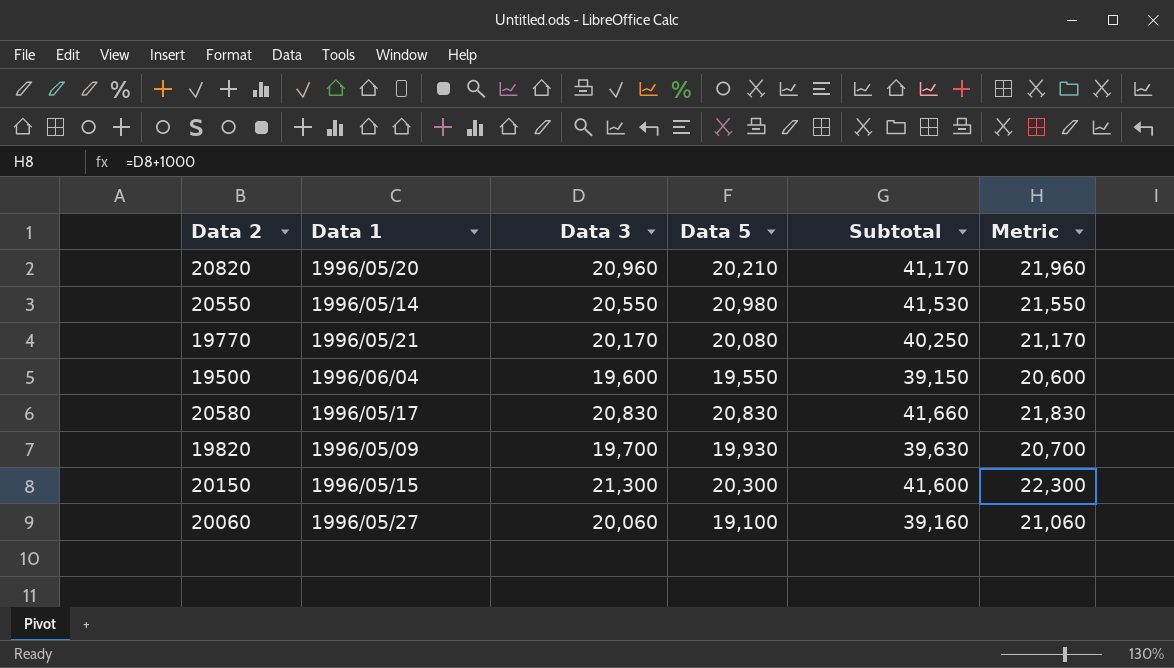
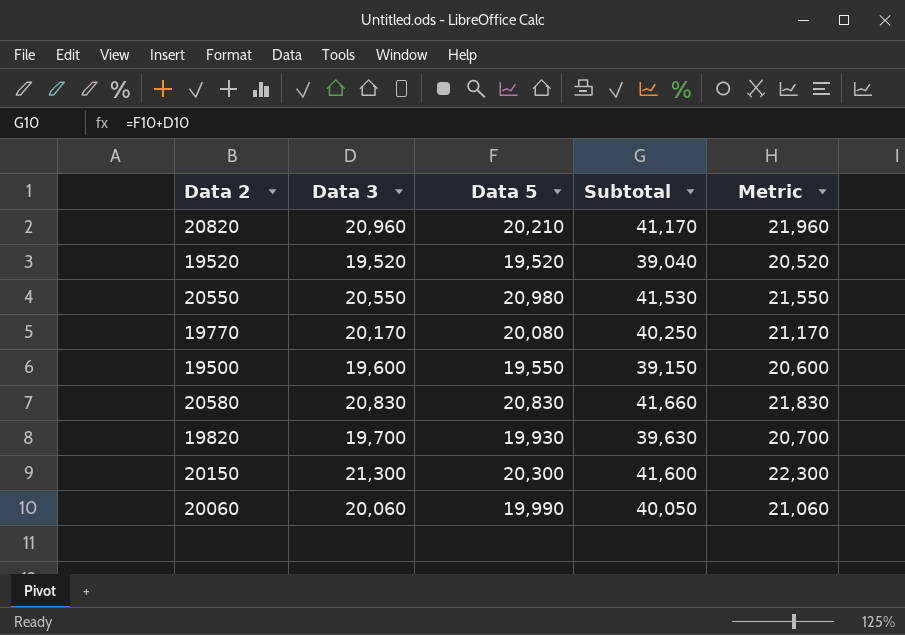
column Data 1 | position: 2 -> none
row 19520: none -> 19,520 | 19,520 | 39,040 | 20,520
20060 | Data 5: 19,100 -> 19,990
20060 | Subtotal: 39,160 -> 40,050

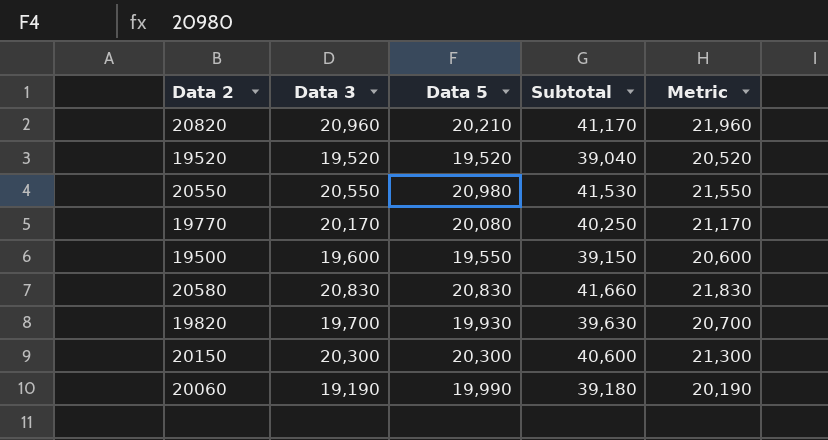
20150 | Data 3: 21,300 -> 20,300
20150 | Subtotal: 41,600 -> 40,600
20150 | Metric: 22,300 -> 21,300
20060 | Data 3: 20,060 -> 19,190
20060 | Subtotal: 40,050 -> 39,180
20060 | Metric: 21,060 -> 20,190

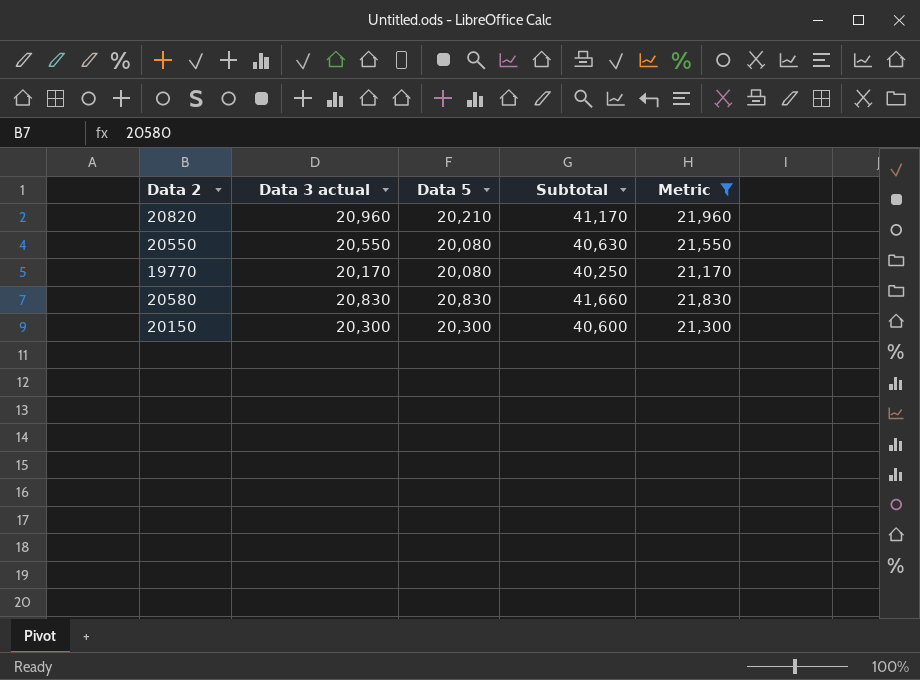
filter: none -> Metric >= 21,170
column name: Data 3 -> Data 3 actual
20550 | Data 5: 20,980 -> 20,080
20550 | Subtotal: 41,530 -> 40,630

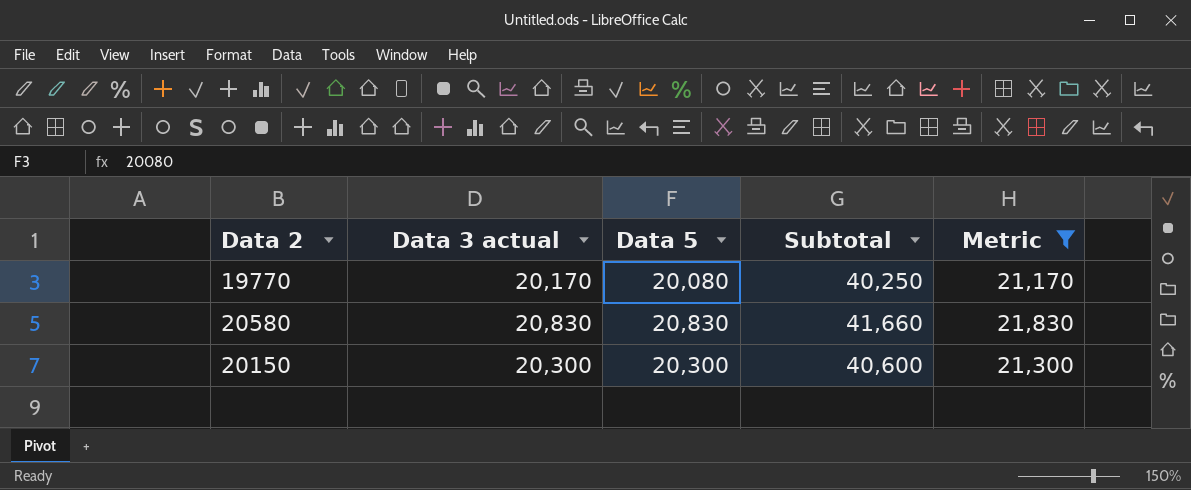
row 20820: 20,960 | 20,210 | 41,170 | 21,960 -> none
row 20550: 20,550 | 20,080 | 40,630 | 21,550 -> none

